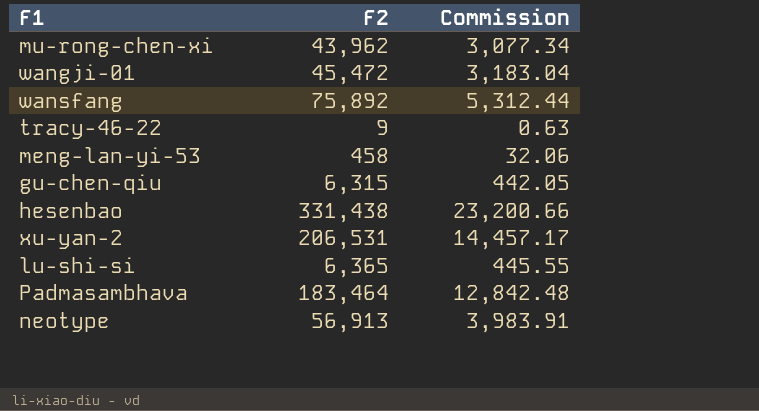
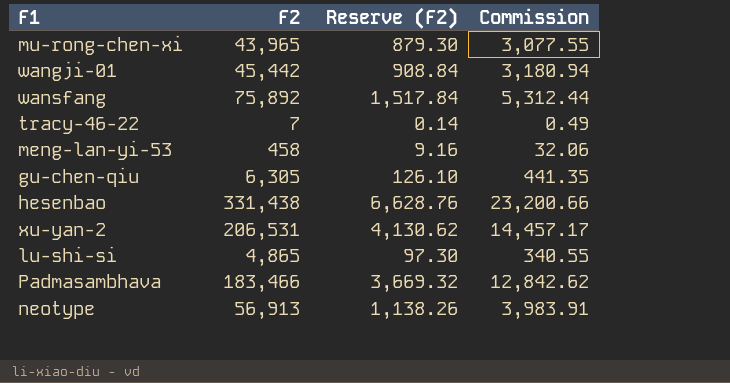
column Reserve (F2) | formula: none -> [F2] * 0.02
mu-rong-chen-xi | F2: 43,962 -> 43,965
mu-rong-chen-xi | Commission: 3,077.34 -> 3,077.55
wangji-01 | F2: 45,472 -> 45,442
wangji-01 | Commission: 3,183.04 -> 3,180.94
tracy-46-22 | F2: 9 -> 7
tracy-46-22 | Commission: 0.63 -> 0.49
gu-chen-qiu | F2: 6,315 -> 6,305
gu-chen-qiu | Commission: 442.05 -> 441.35
lu-shi-si | F2: 6,365 -> 4,865
lu-shi-si | Commission: 445.55 -> 340.55
Padmasambhava | F2: 183,464 -> 183,466
Padmasambhava | Commission: 12,842.48 -> 12,842.62

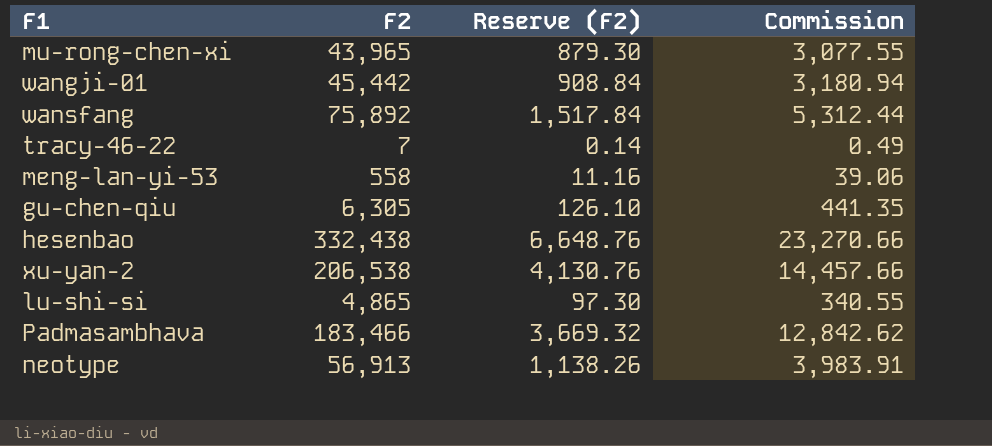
meng-lan-yi-53 | F2: 458 -> 558
meng-lan-yi-53 | Reserve (F2): 9.16 -> 11.16
meng-lan-yi-53 | Commission: 32.06 -> 39.06
hesenbao | F2: 331,438 -> 332,438
hesenbao | Reserve (F2): 6,628.76 -> 6,648.76
hesenbao | Commission: 23,200.66 -> 23,270.66
xu-yan-2 | F2: 206,531 -> 206,538
xu-yan-2 | Reserve (F2): 4,130.62 -> 4,130.76
xu-yan-2 | Commission: 14,457.17 -> 14,457.66

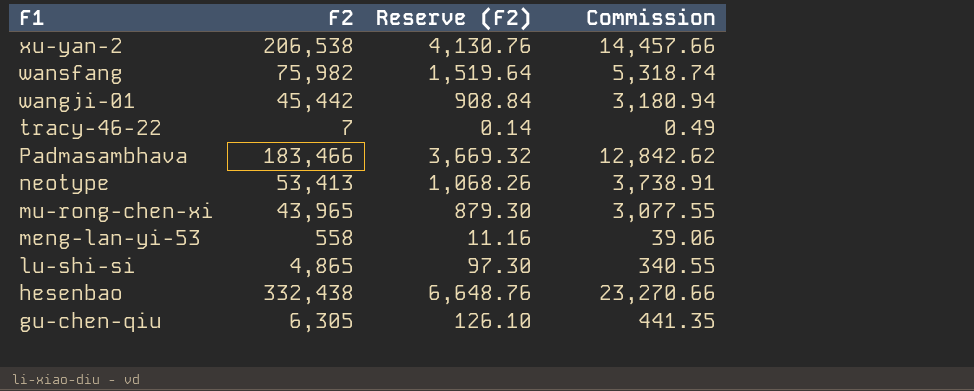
row order: none -> F1 descending
wansfang | F2: 75,892 -> 75,982
wansfang | Reserve (F2): 1,517.84 -> 1,519.64
wansfang | Commission: 5,312.44 -> 5,318.74
neotype | F2: 56,913 -> 53,413
neotype | Reserve (F2): 1,138.26 -> 1,068.26
neotype | Commission: 3,983.91 -> 3,738.91

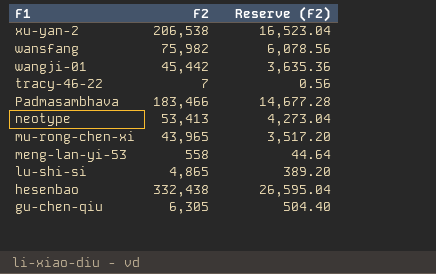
column Commission | formula: [F2] * 0.07 -> none
column Reserve (F2) | formula: [F2] * 0.02 -> [F2] * 0.08

